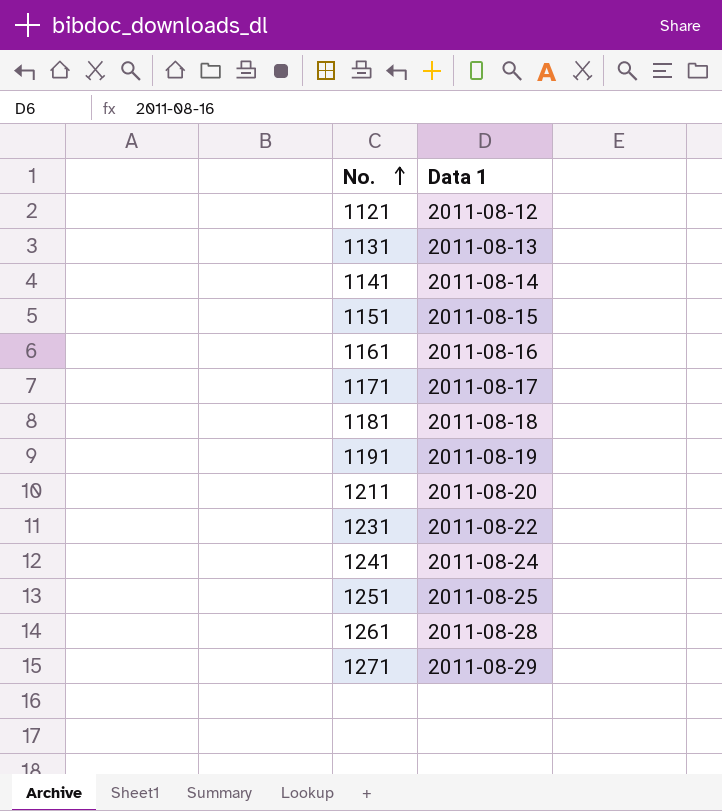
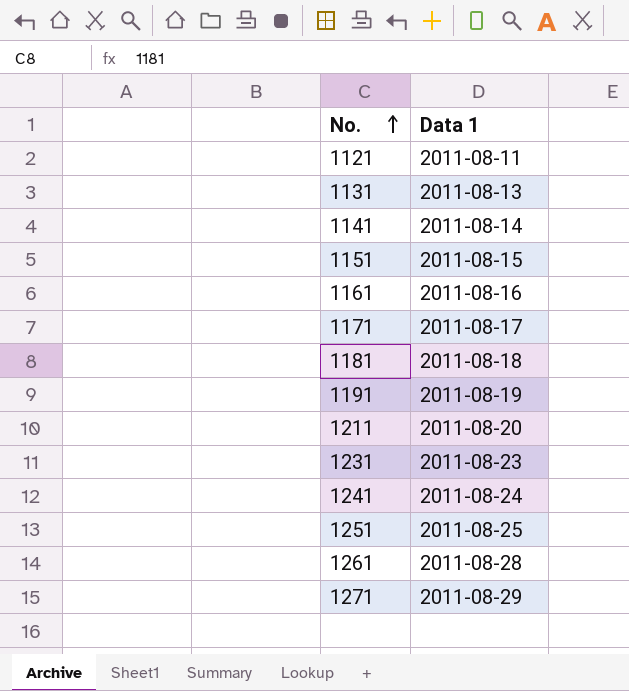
1121 | Data 1: 2011-08-12 -> 2011-08-11
1231 | Data 1: 2011-08-22 -> 2011-08-23

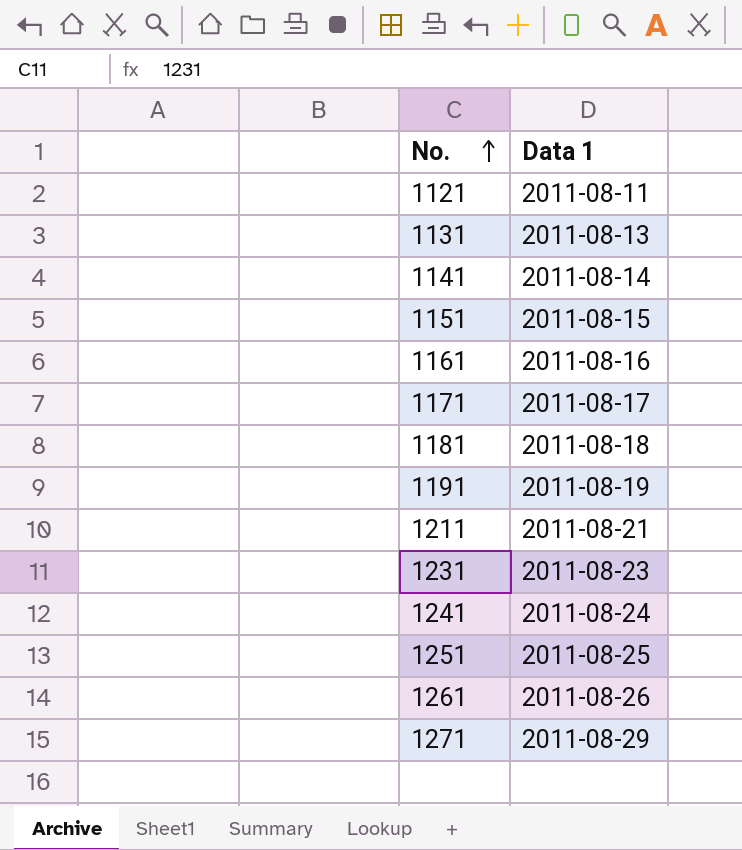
1211 | Data 1: 2011-08-20 -> 2011-08-21
1261 | Data 1: 2011-08-28 -> 2011-08-26

